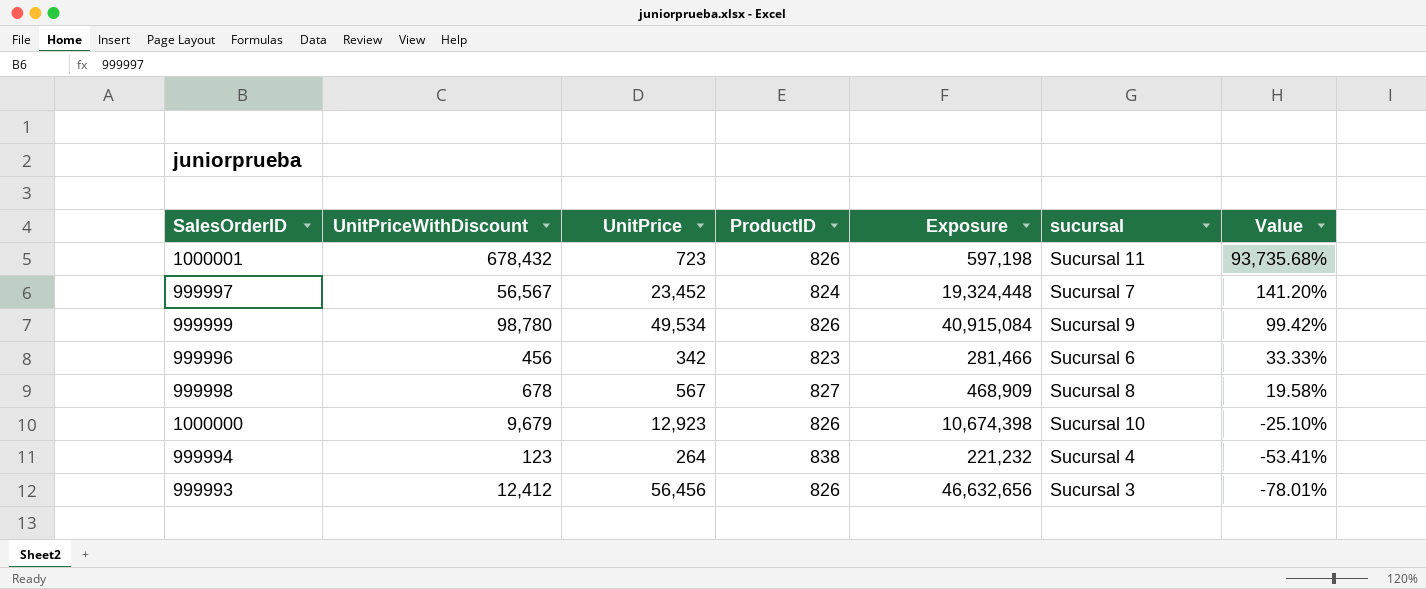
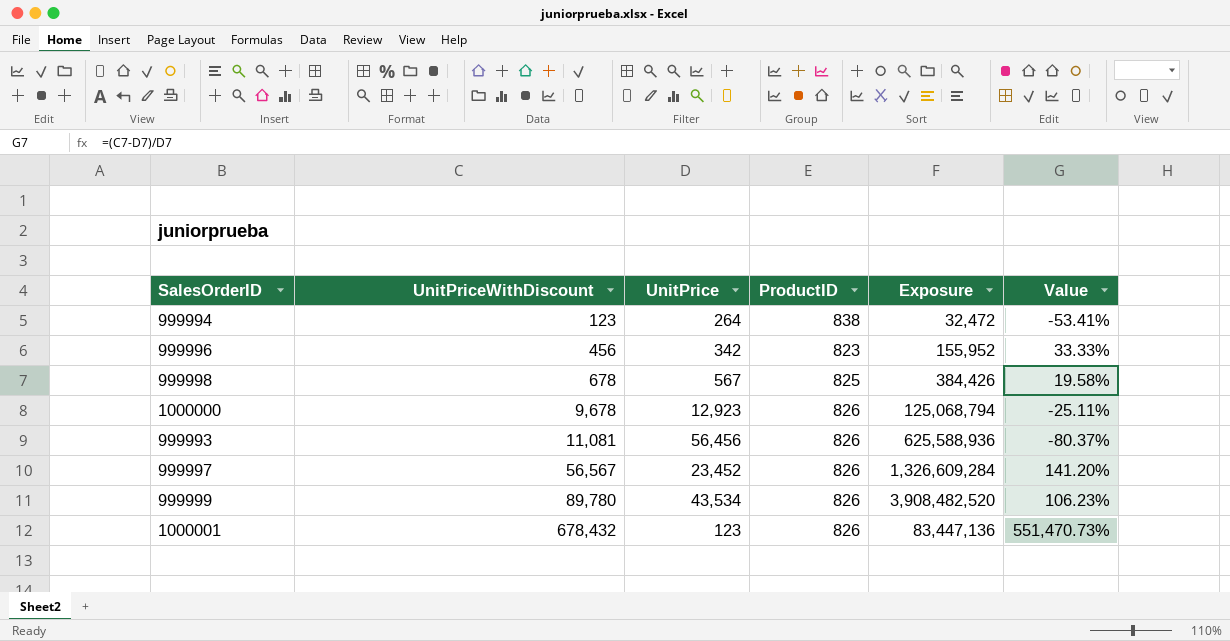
row order: Value descending -> UnitPriceWithDiscount ascending
column sucursal | position: 6 -> none
column Exposure | formula: [UnitPrice] * [ProductID] -> [UnitPriceWithDiscount] * [UnitPrice]
999998 | ProductID: 827 -> 825
1000000 | UnitPriceWithDiscount: 9,679 -> 9,678
1000000 | Value: -25.10% -> -25.11%
999993 | UnitPriceWithDiscount: 12,412 -> 11,081
999993 | Value: -78.01% -> -80.37%
999997 | ProductID: 824 -> 826
999999 | UnitPriceWithDiscount: 98,780 -> 89,780
999999 | UnitPrice: 49,534 -> 43,534
999999 | Value: 99.42% -> 106.23%
1000001 | UnitPrice: 723 -> 123
1000001 | Value: 93,735.68% -> 551,470.73%

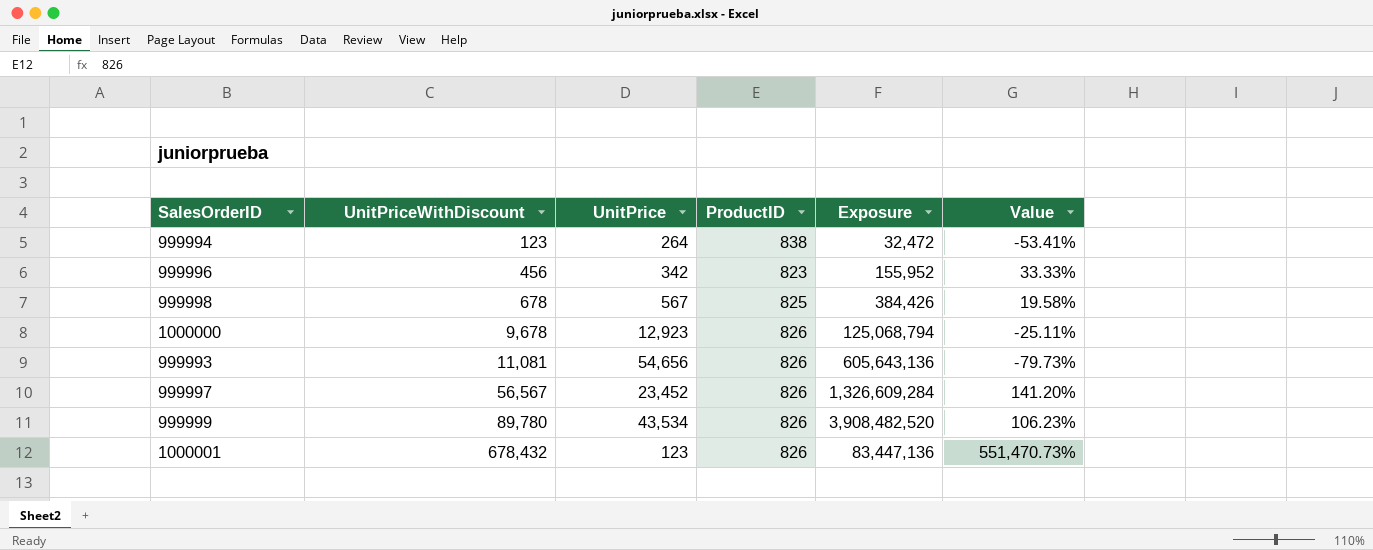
999993 | UnitPrice: 56,456 -> 54,656
999993 | Exposure: 625,588,936 -> 605,643,136
999993 | Value: -80.37% -> -79.73%

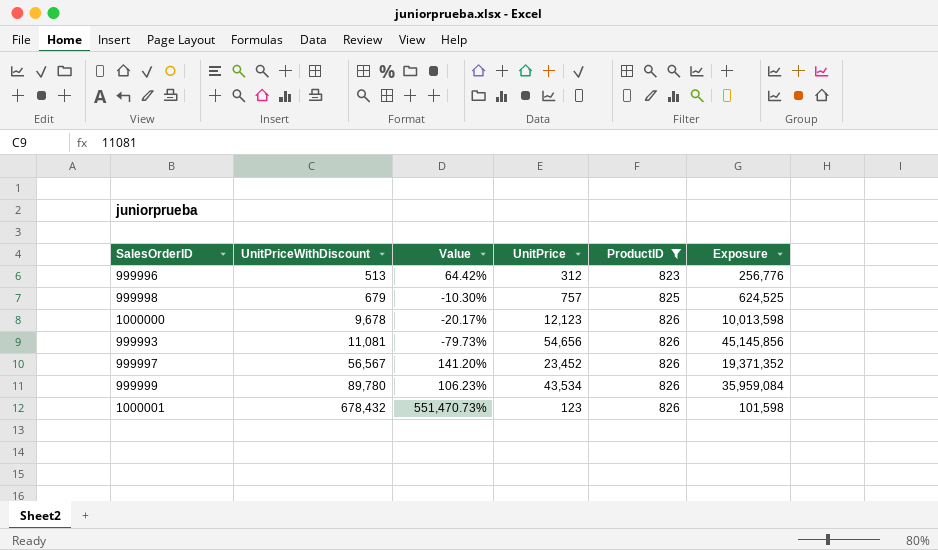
filter: none -> ProductID != 838
column Value | position: 6 -> 3
column Exposure | formula: [UnitPriceWithDiscount] * [UnitPrice] -> [UnitPrice] * [ProductID]
999996 | UnitPriceWithDiscount: 456 -> 513
999996 | Value: 33.33% -> 64.42%
999996 | UnitPrice: 342 -> 312
999998 | UnitPriceWithDiscount: 678 -> 679
999998 | Value: 19.58% -> -10.30%
999998 | UnitPrice: 567 -> 757
1000000 | Value: -25.11% -> -20.17%
1000000 | UnitPrice: 12,923 -> 12,123

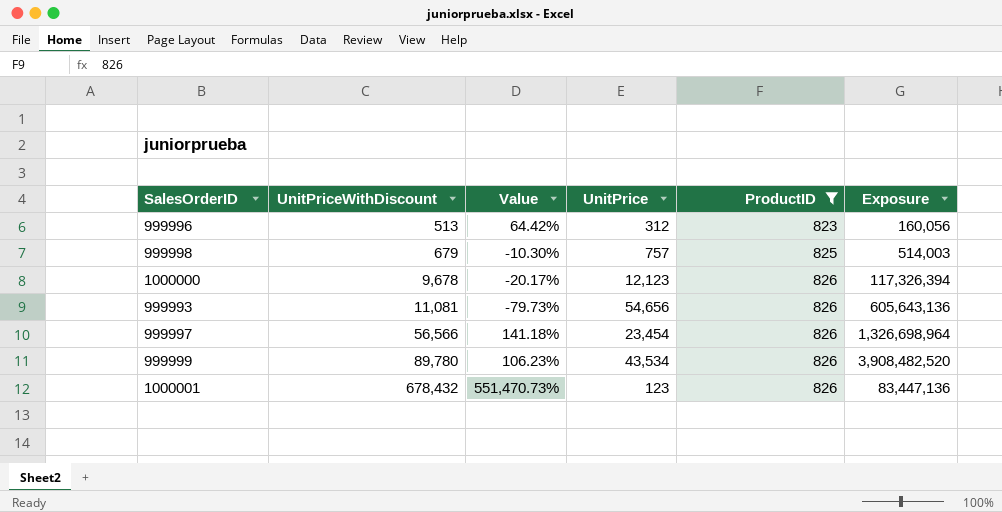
column Exposure | formula: [UnitPrice] * [ProductID] -> [UnitPriceWithDiscount] * [UnitPrice]
999997 | UnitPriceWithDiscount: 56,567 -> 56,566
999997 | Value: 141.20% -> 141.18%
999997 | UnitPrice: 23,452 -> 23,454

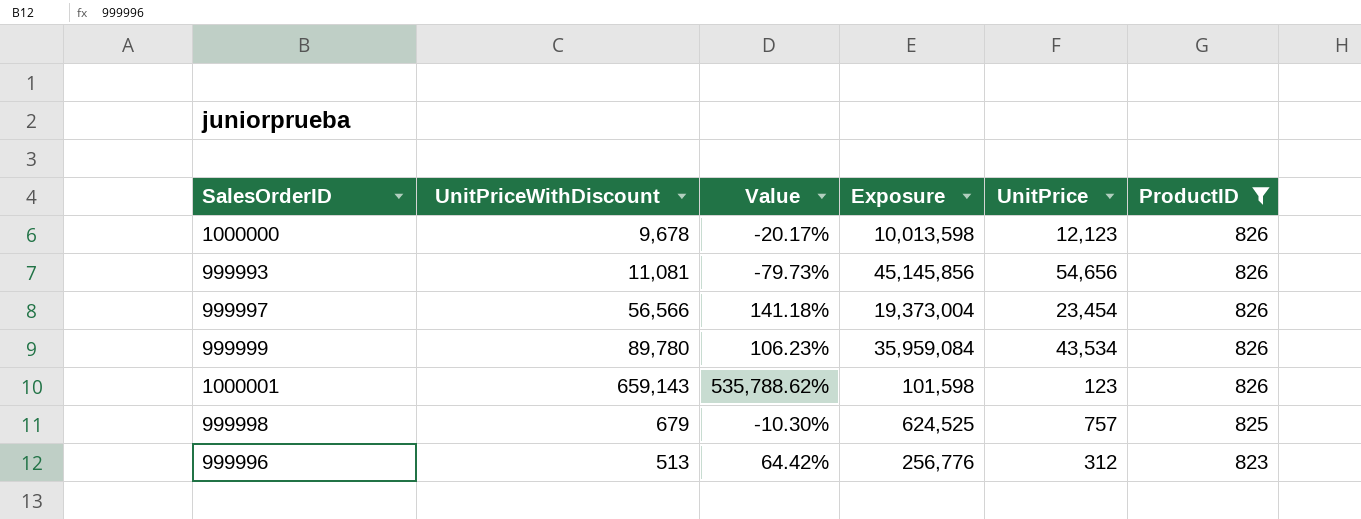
row order: UnitPriceWithDiscount ascending -> ProductID descending
column Exposure | formula: [UnitPriceWithDiscount] * [UnitPrice] -> [UnitPrice] * [ProductID]
column Exposure | position: 6 -> 4
1000001 | UnitPriceWithDiscount: 678,432 -> 659,143
1000001 | Value: 551,470.73% -> 535,788.62%

